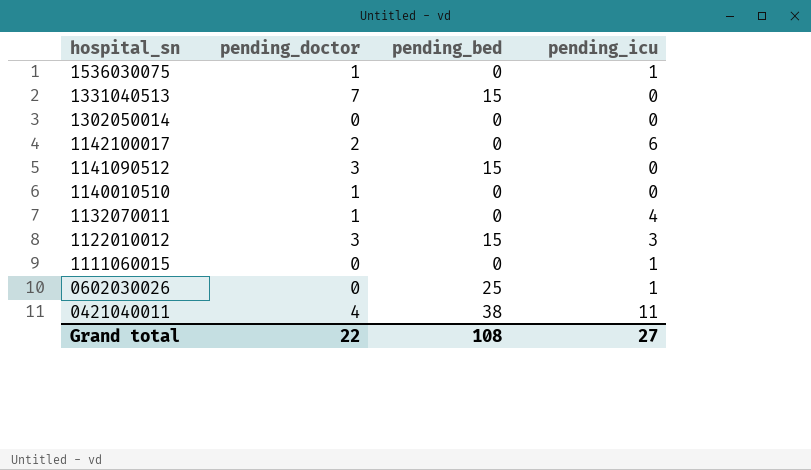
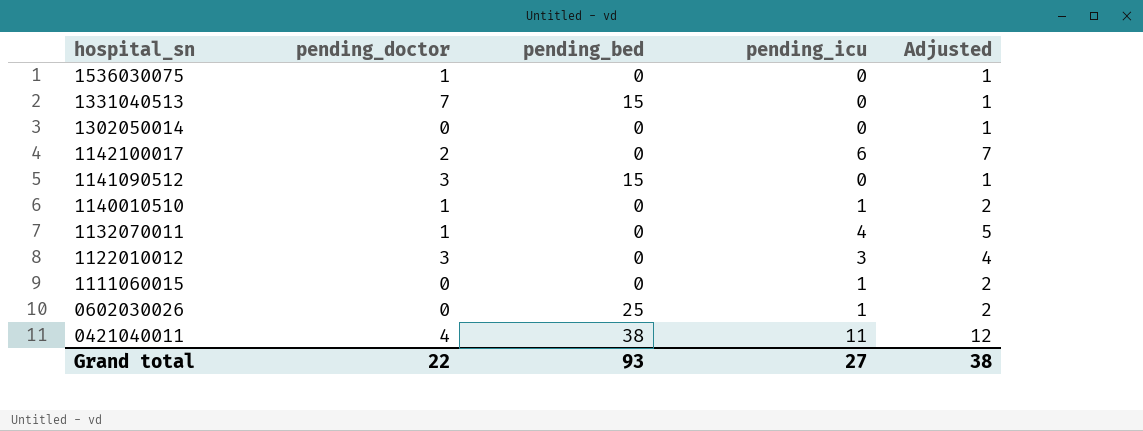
column Adjusted | formula: none -> [pending_icu] + 1
1536030075 | pending_icu: 1 -> 0
1140010510 | pending_icu: 0 -> 1
1122010012 | pending_bed: 15 -> 0
Grand total | pending_bed: 108 -> 93

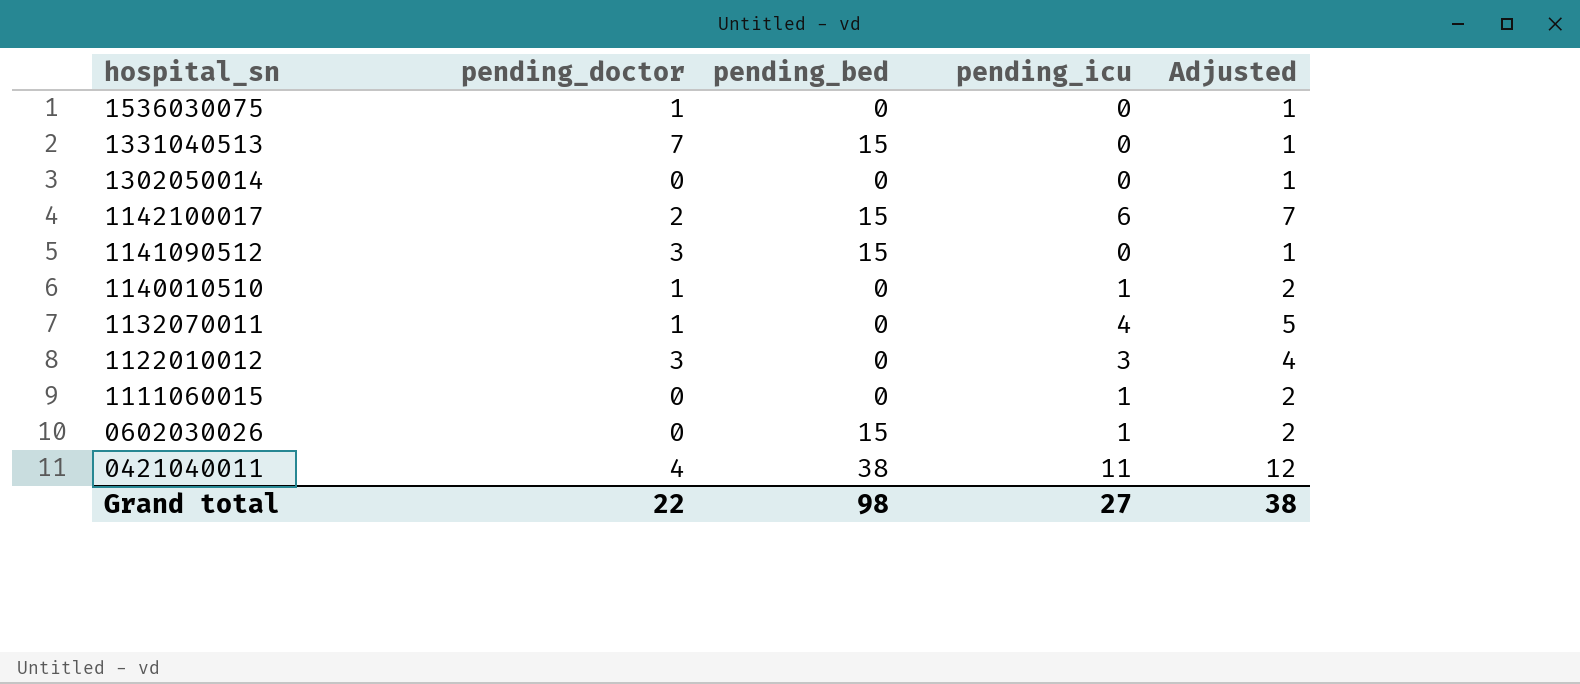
1142100017 | pending_bed: 0 -> 15
0602030026 | pending_bed: 25 -> 15
Grand total | pending_bed: 93 -> 98

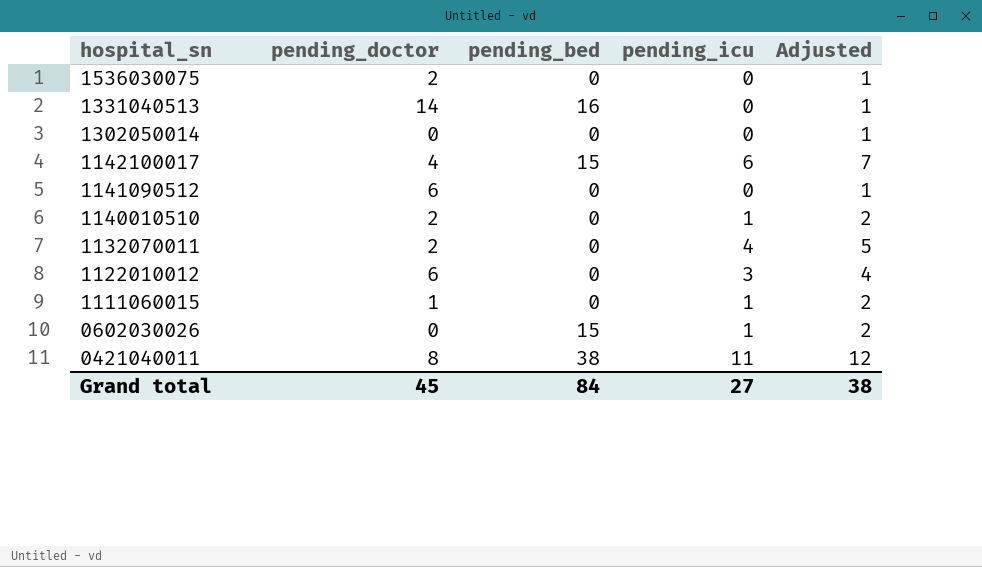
1536030075 | pending_doctor: 1 -> 2
1331040513 | pending_doctor: 7 -> 14
1331040513 | pending_bed: 15 -> 16
1142100017 | pending_doctor: 2 -> 4
1141090512 | pending_doctor: 3 -> 6
1141090512 | pending_bed: 15 -> 0
1140010510 | pending_doctor: 1 -> 2
1132070011 | pending_doctor: 1 -> 2
1122010012 | pending_doctor: 3 -> 6
1111060015 | pending_doctor: 0 -> 1
0421040011 | pending_doctor: 4 -> 8
Grand total | pending_doctor: 22 -> 45
Grand total | pending_bed: 98 -> 84

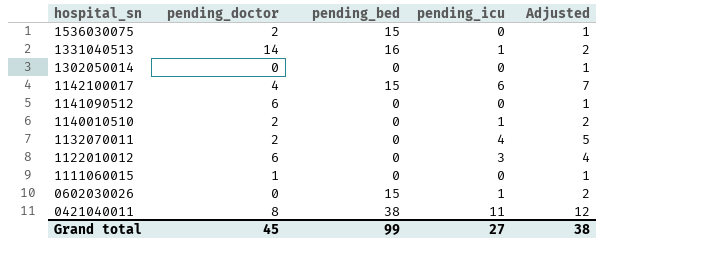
1536030075 | pending_bed: 0 -> 15
1331040513 | pending_icu: 0 -> 1
1331040513 | Adjusted: 1 -> 2
1111060015 | pending_icu: 1 -> 0
1111060015 | Adjusted: 2 -> 1
Grand total | pending_bed: 84 -> 99

